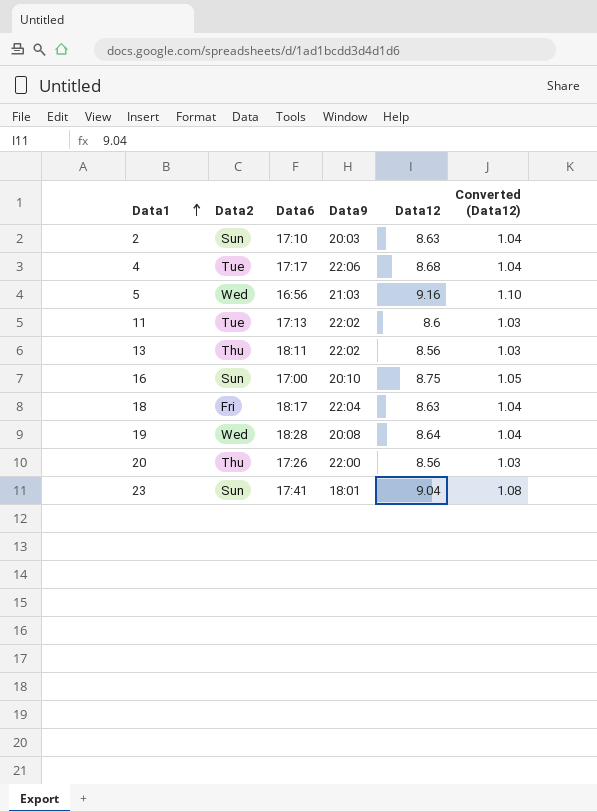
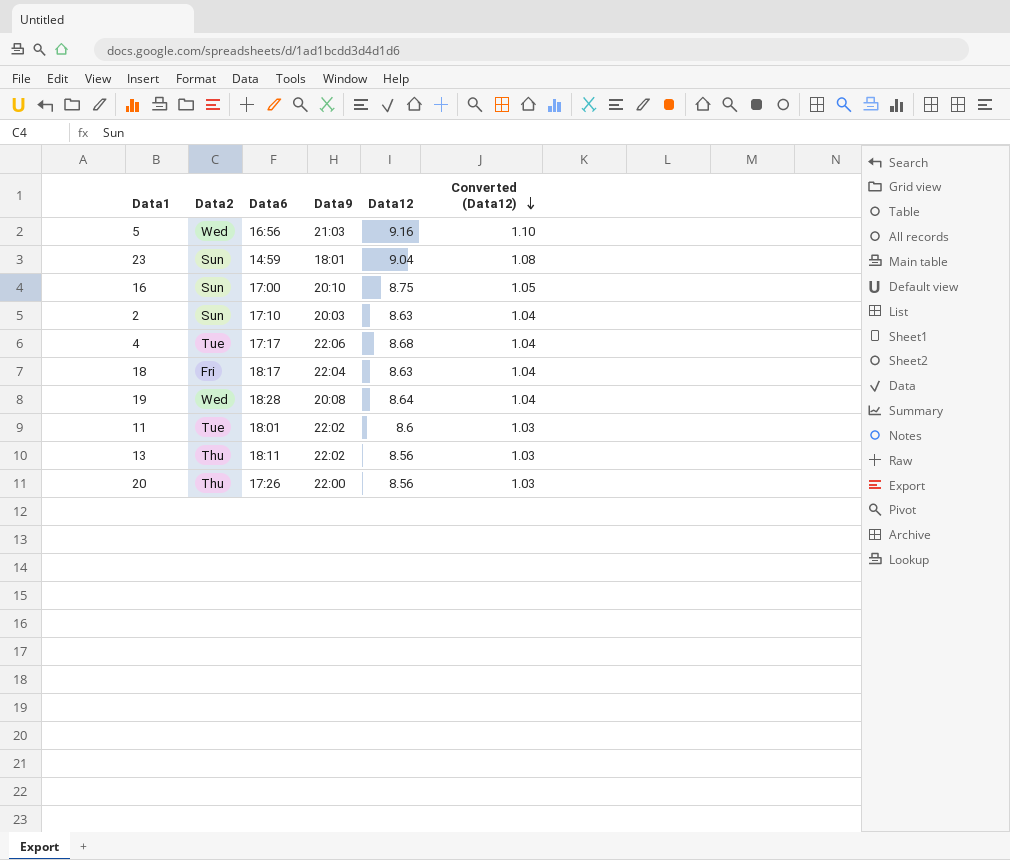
row order: Data1 ascending -> Converted (Data12) descending
23 | Data6: 17:41 -> 14:59
11 | Data6: 17:13 -> 18:01

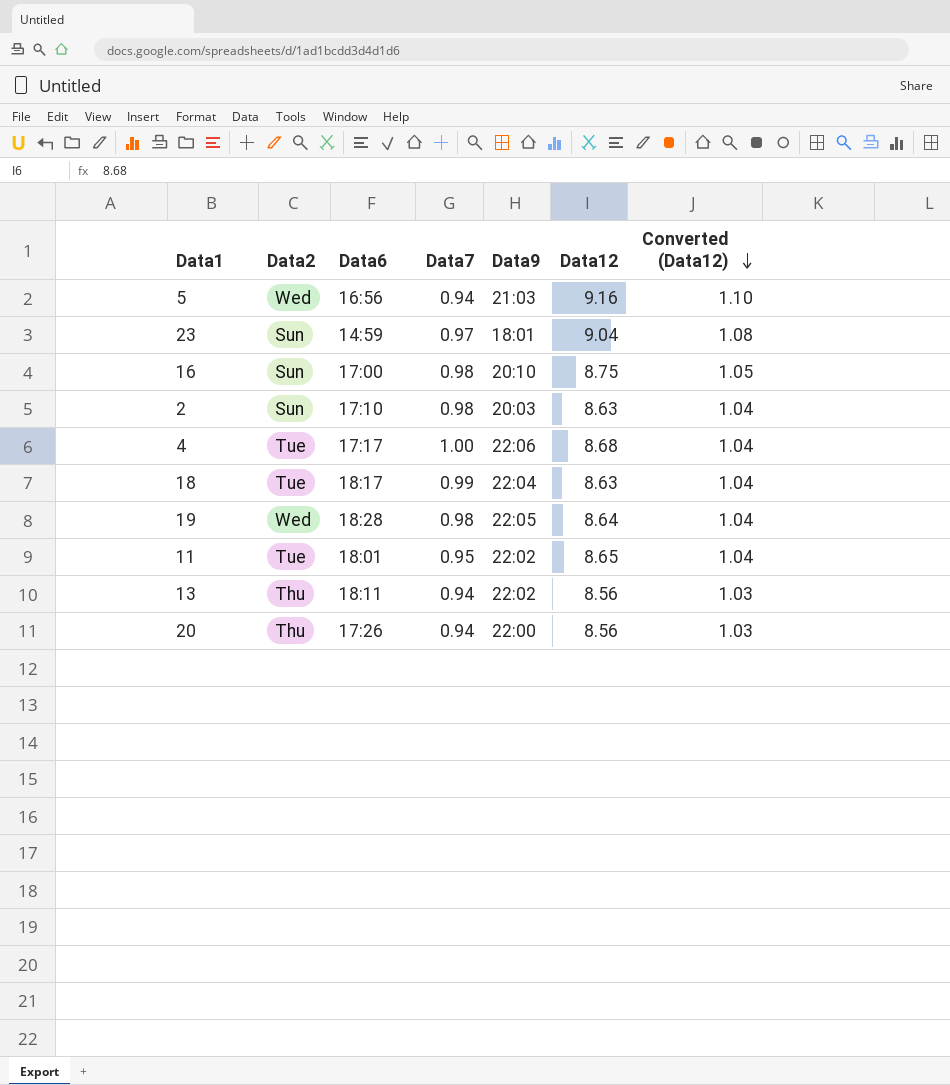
column Data7 | position: none -> 4
18 | Data2: Fri -> Tue
19 | Data9: 20:08 -> 22:05
11 | Data12: 8.6 -> 8.65
11 | Converted (Data12): 1.03 -> 1.04

